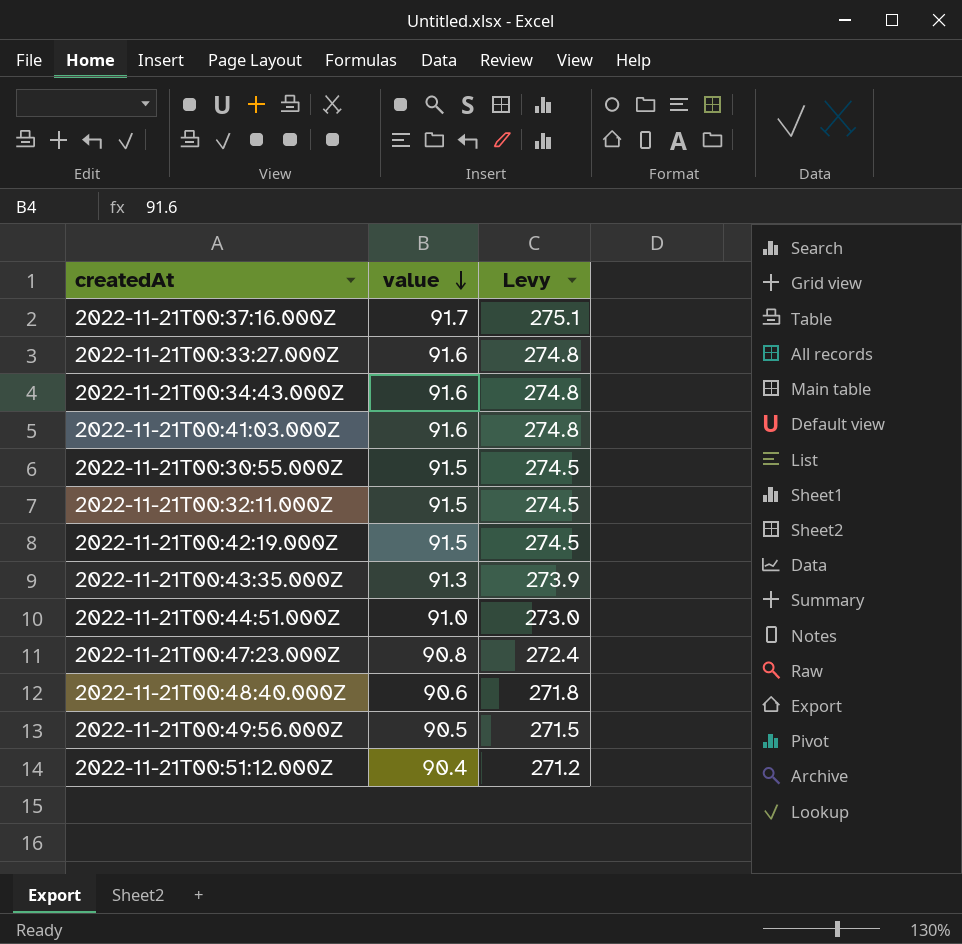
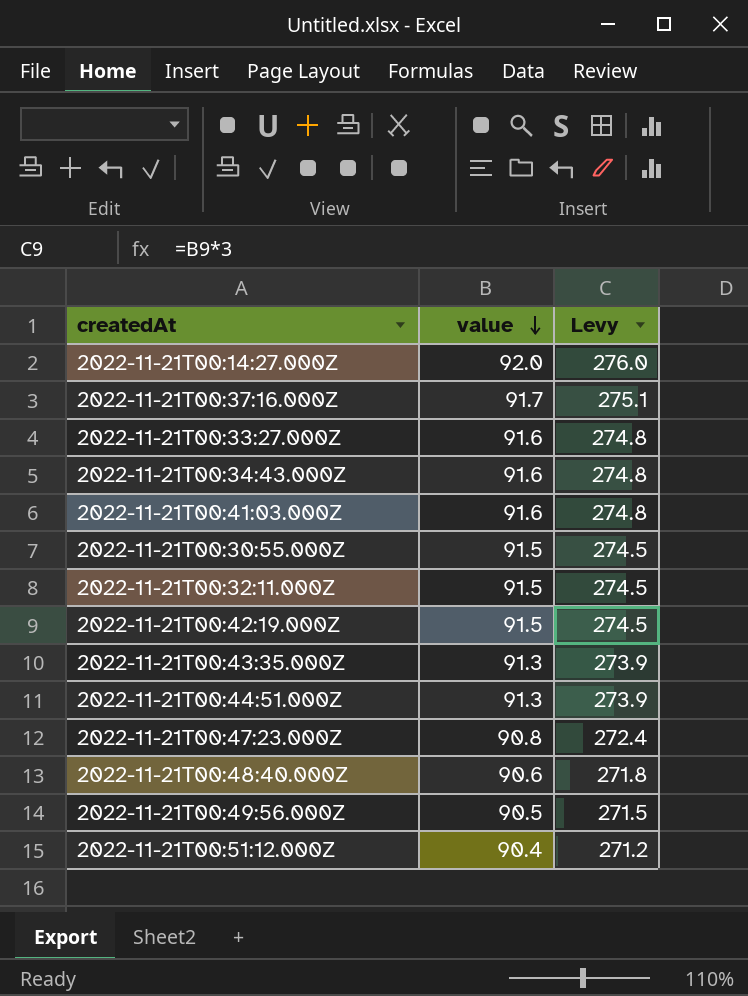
row 2022-11-21T00:14:27.000Z: none -> 92.0 | 276.0
2022-11-21T00:44:51.000Z | value: 91.0 -> 91.3
2022-11-21T00:44:51.000Z | Levy: 273.0 -> 273.9

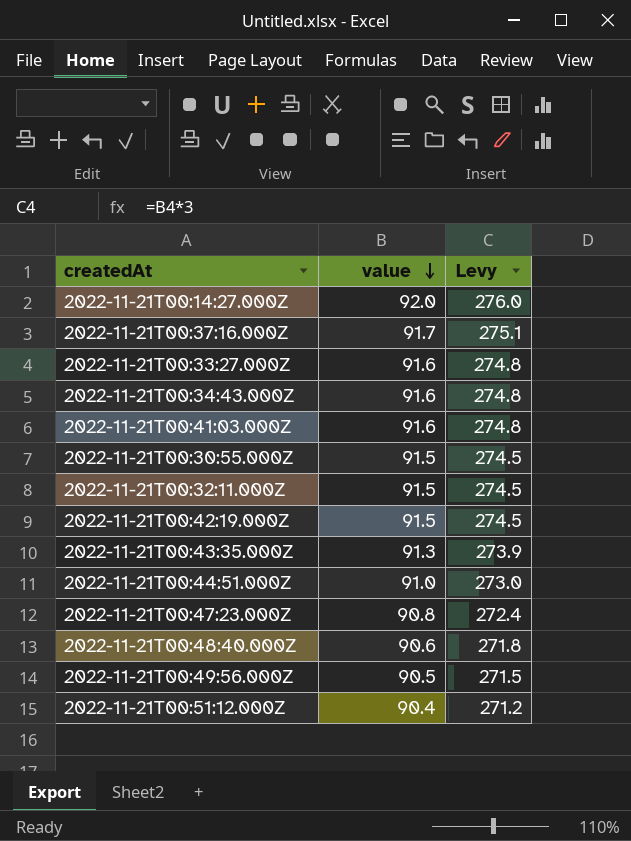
2022-11-21T00:44:51.000Z | value: 91.3 -> 91.0
2022-11-21T00:44:51.000Z | Levy: 273.9 -> 273.0

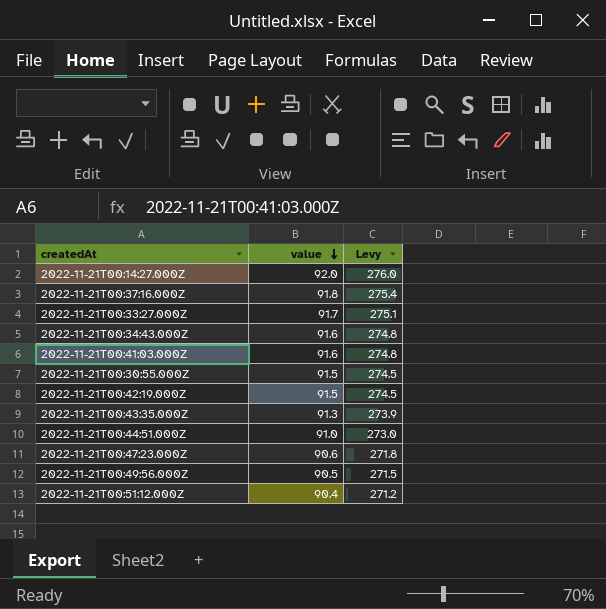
row 2022-11-21T00:32:11.000Z: 91.5 | 274.5 -> none
row 2022-11-21T00:48:40.000Z: 90.6 | 271.8 -> none
2022-11-21T00:37:16.000Z | value: 91.7 -> 91.8
2022-11-21T00:37:16.000Z | Levy: 275.1 -> 275.4
2022-11-21T00:33:27.000Z | value: 91.6 -> 91.7
2022-11-21T00:33:27.000Z | Levy: 274.8 -> 275.1
2022-11-21T00:47:23.000Z | value: 90.8 -> 90.6
2022-11-21T00:47:23.000Z | Levy: 272.4 -> 271.8

